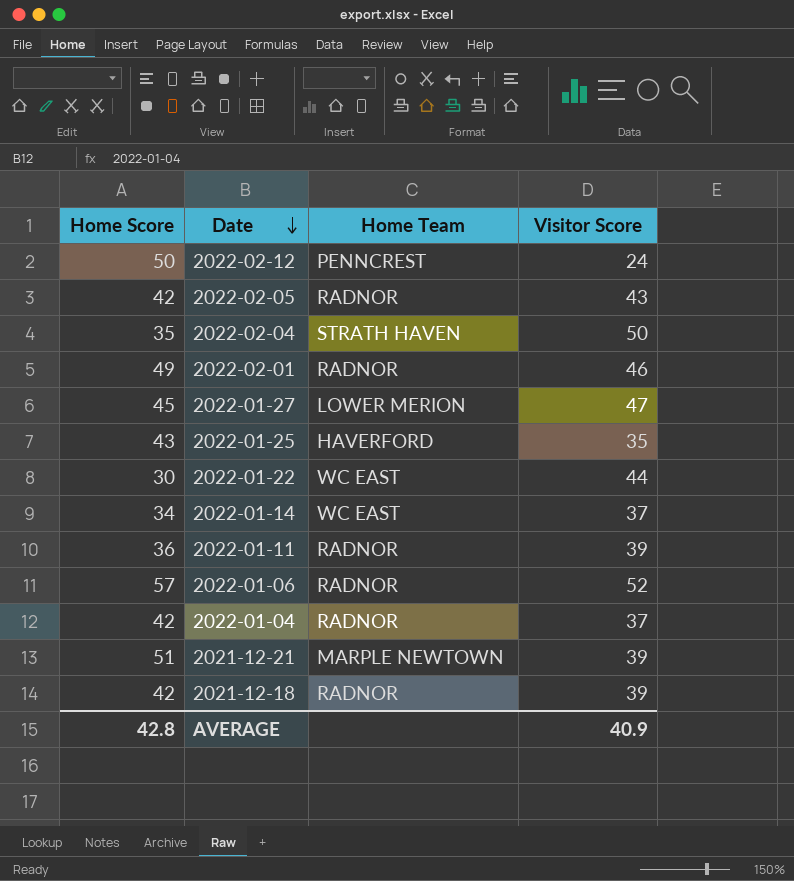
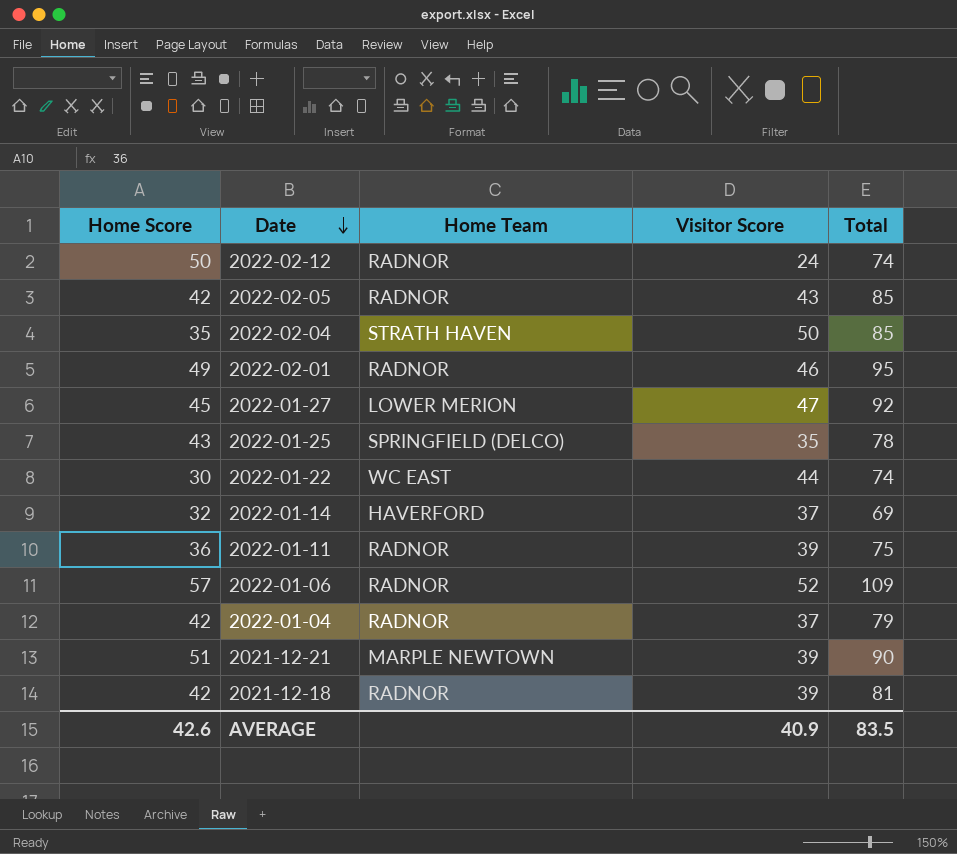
column Total | formula: none -> [Home Score] + [Visitor Score]
2022-02-12 | Home Team: PENNCREST -> RADNOR
2022-01-25 | Home Team: HAVERFORD -> SPRINGFIELD (DELCO)
2022-01-14 | Home Score: 34 -> 32
2022-01-14 | Home Team: WC EAST -> HAVERFORD
AVERAGE | Home Score: 42.8 -> 42.6

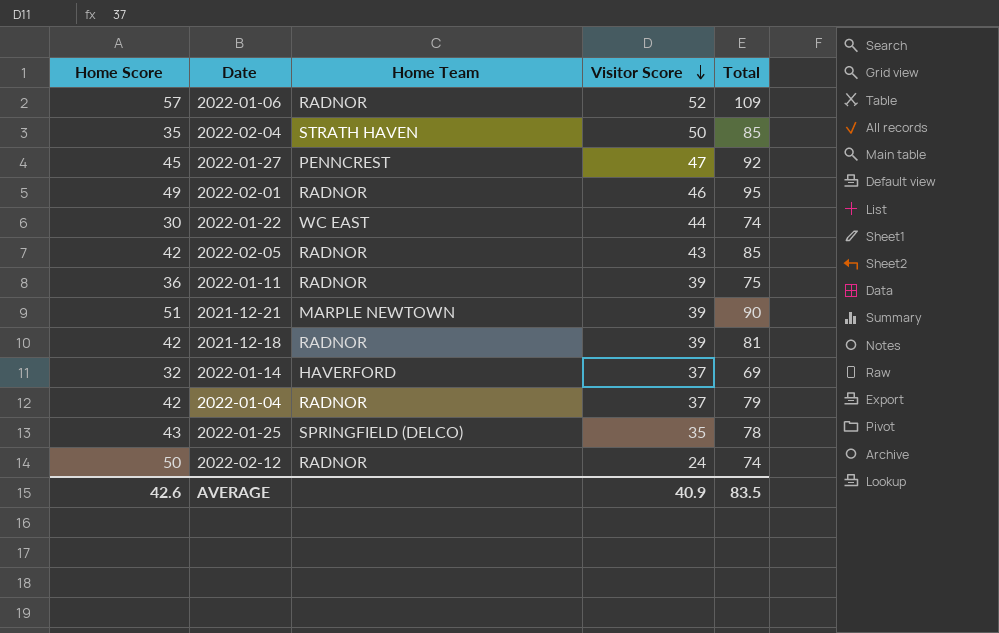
row order: Date descending -> Visitor Score descending
2022-01-27 | Home Team: LOWER MERION -> PENNCREST

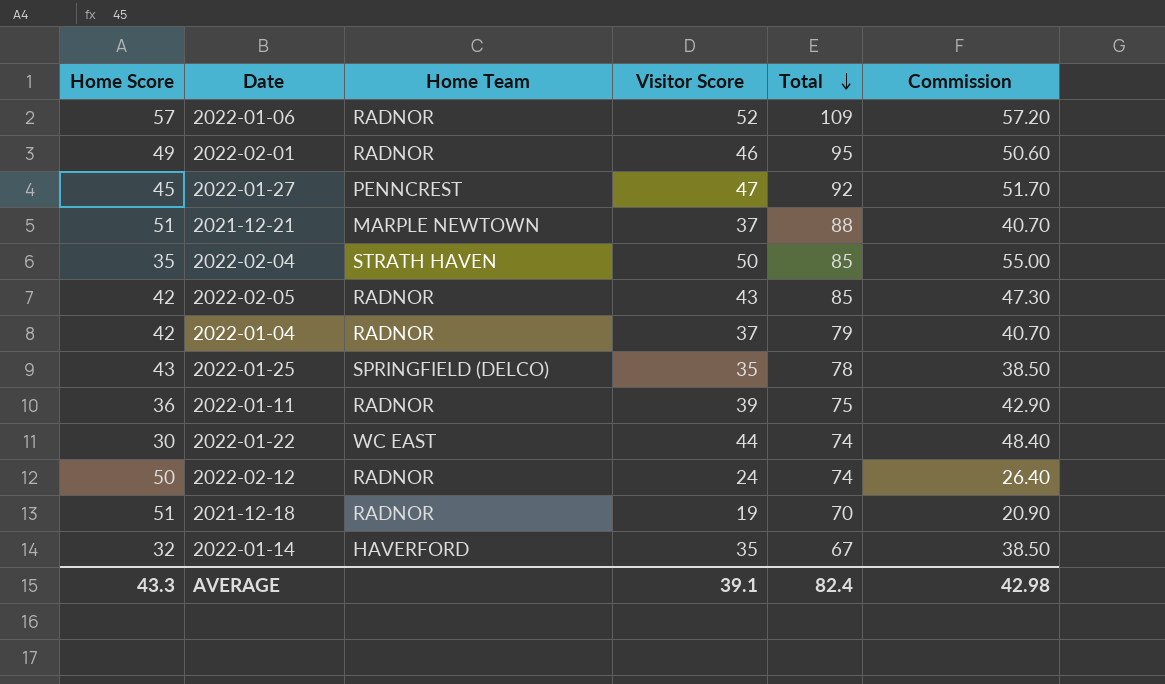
row order: Visitor Score descending -> Total descending
column Commission | formula: none -> [Visitor Score] * 1.1
2021-12-21 | Visitor Score: 39 -> 37
2021-12-21 | Total: 90 -> 88
2021-12-18 | Home Score: 42 -> 51
2021-12-18 | Visitor Score: 39 -> 19
2021-12-18 | Total: 81 -> 70
2022-01-14 | Visitor Score: 37 -> 35
2022-01-14 | Total: 69 -> 67
AVERAGE | Home Score: 42.6 -> 43.3
AVERAGE | Visitor Score: 40.9 -> 39.1
AVERAGE | Total: 83.5 -> 82.4

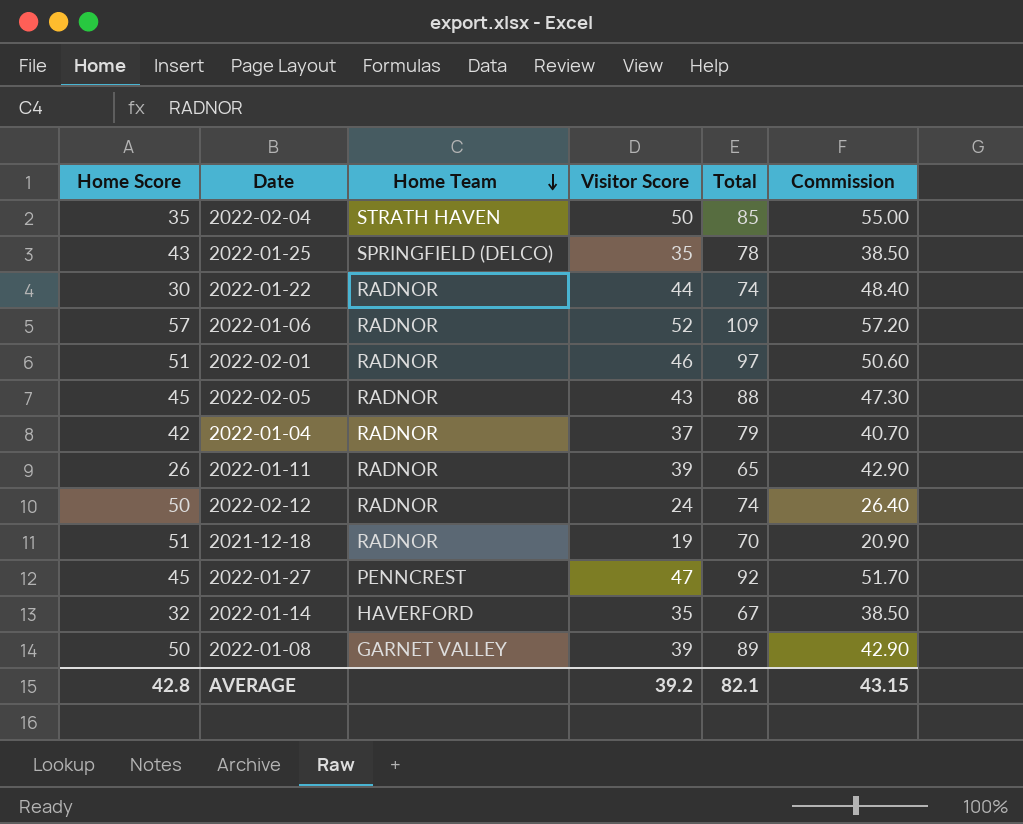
row order: Total descending -> Home Team descending
row 2021-12-21: 51 | MARPLE NEWTOWN | 37 | 88 | 40.70 -> none
2022-01-22 | Home Team: WC EAST -> RADNOR
2022-02-01 | Home Score: 49 -> 51
2022-02-01 | Total: 95 -> 97
2022-02-05 | Home Score: 42 -> 45
2022-02-05 | Total: 85 -> 88
2022-01-11 | Home Score: 36 -> 26
2022-01-11 | Total: 75 -> 65
row 2022-01-08: none -> 50 | GARNET VALLEY | 39 | 89 | 42.90
AVERAGE | Home Score: 43.3 -> 42.8
AVERAGE | Visitor Score: 39.1 -> 39.2
AVERAGE | Total: 82.4 -> 82.1
AVERAGE | Commission: 42.98 -> 43.15

